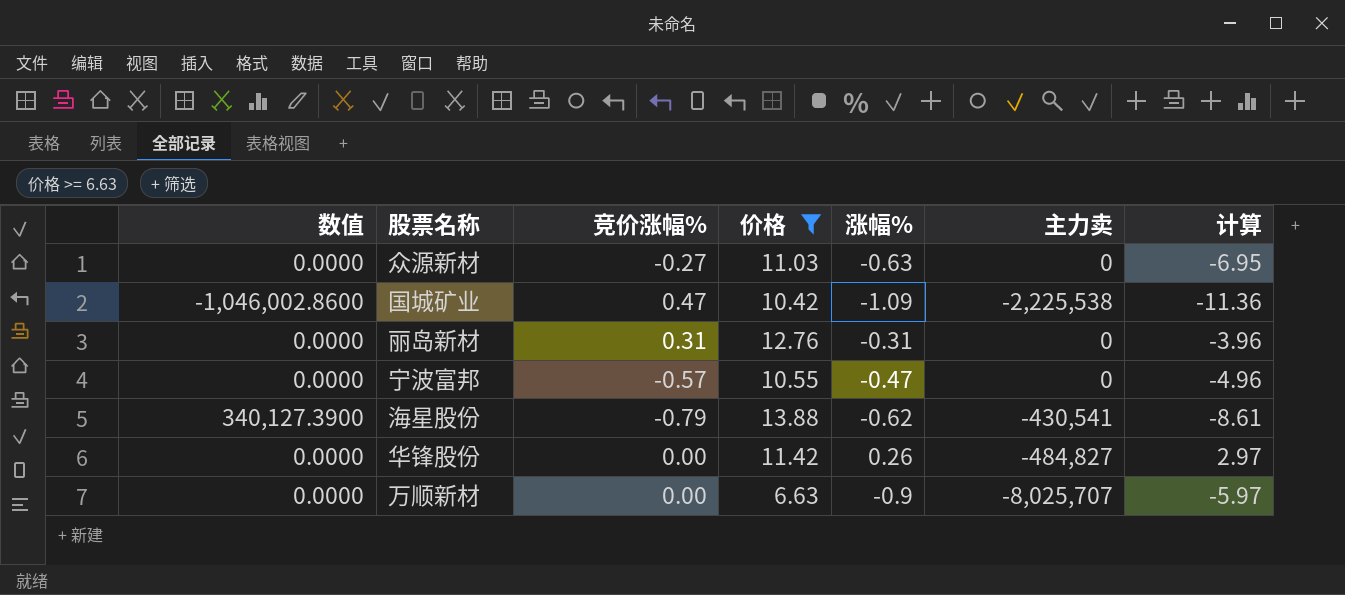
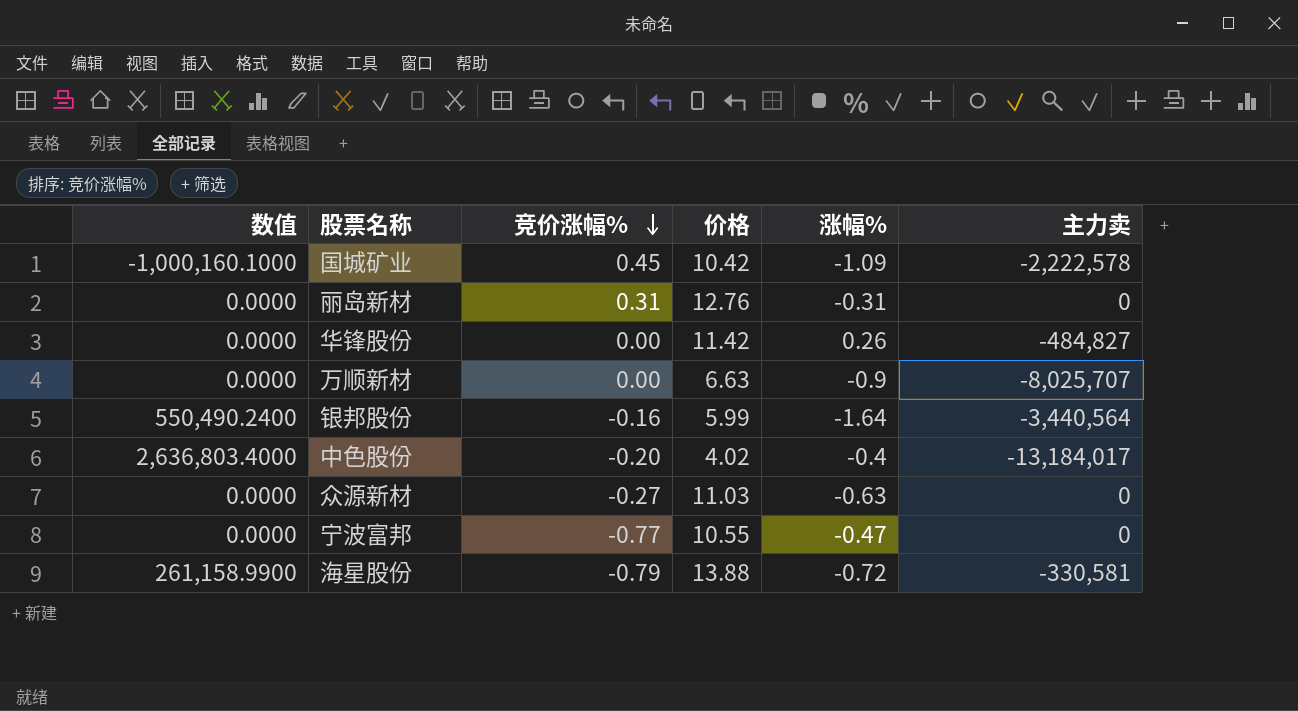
filter: 价格 >= 6.63 -> none
row order: none -> 竞价涨幅% descending
column 计算 | formula: [价格] * [涨幅%] -> none
国城矿业 | 数值: -1,046,002.8600 -> -1,000,160.1000
国城矿业 | 竞价涨幅%: 0.47 -> 0.45
国城矿业 | 主力卖: -2,225,538 -> -2,222,578
宁波富邦 | 竞价涨幅%: -0.57 -> -0.77
海星股份 | 数值: 340,127.3900 -> 261,158.9900
海星股份 | 涨幅%: -0.62 -> -0.72
海星股份 | 主力卖: -430,541 -> -330,581

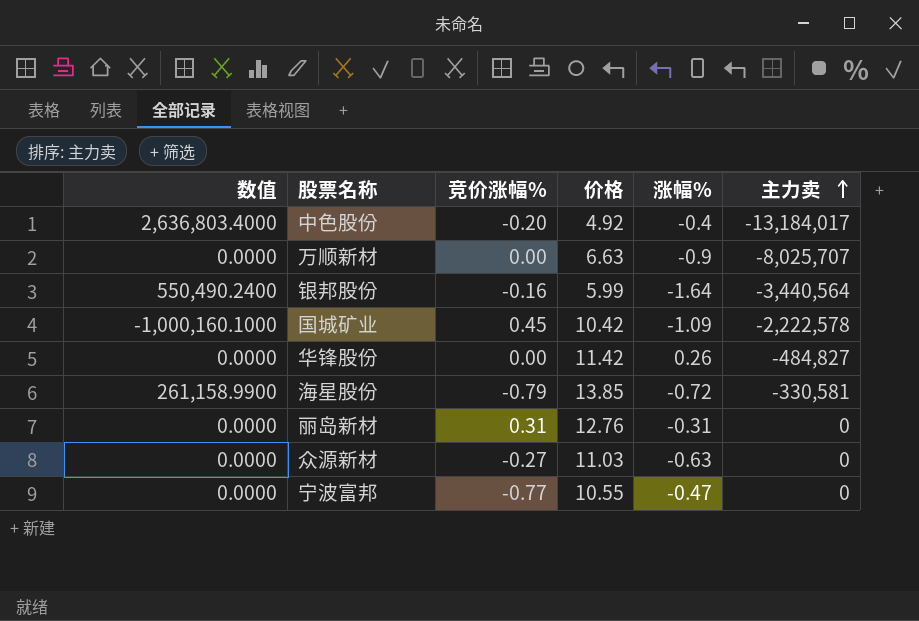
row order: 竞价涨幅% descending -> 主力卖 ascending
中色股份 | 价格: 4.02 -> 4.92
海星股份 | 价格: 13.88 -> 13.85

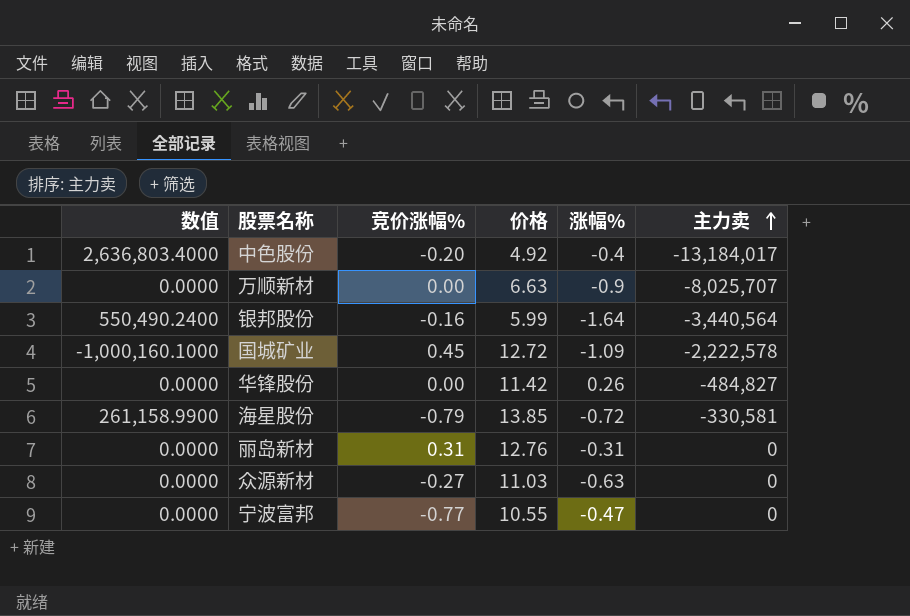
国城矿业 | 价格: 10.42 -> 12.72

